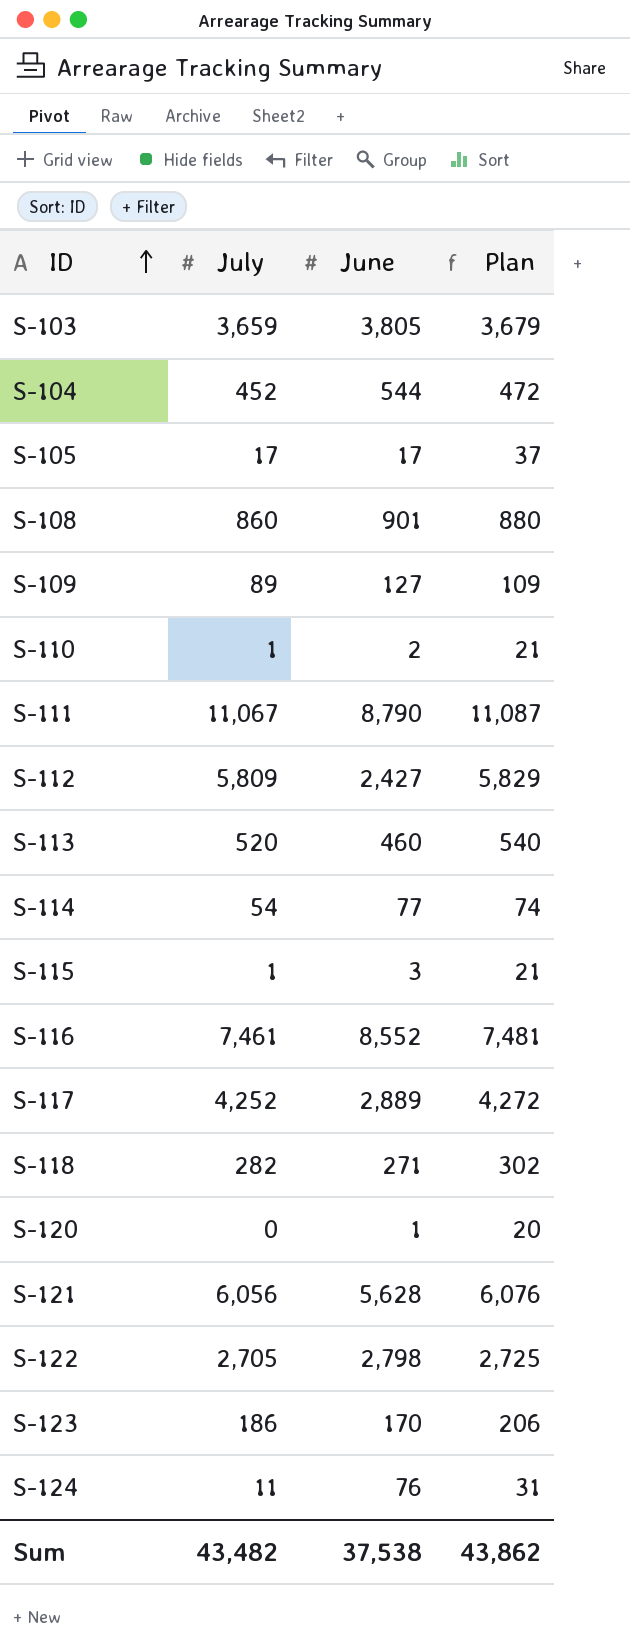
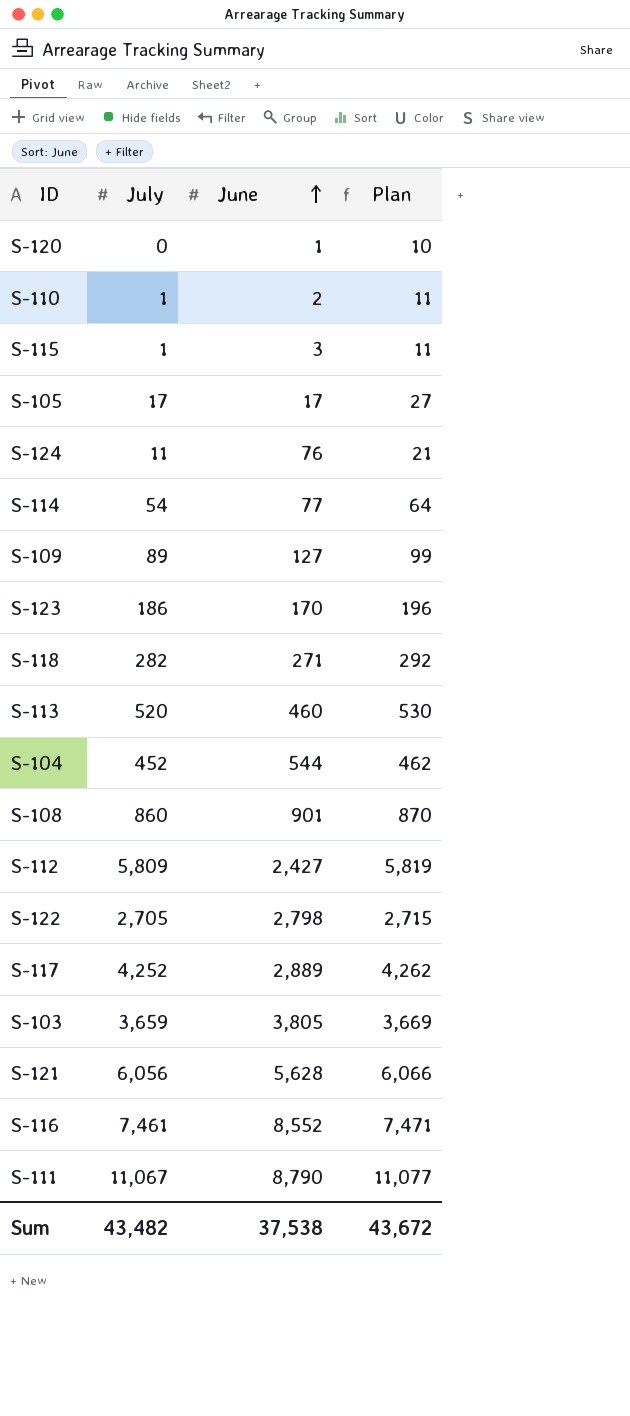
row order: ID ascending -> June ascending
column Plan | formula: [July] + 20 -> [July] + 10
Sum | Plan: 43,862 -> 43,672

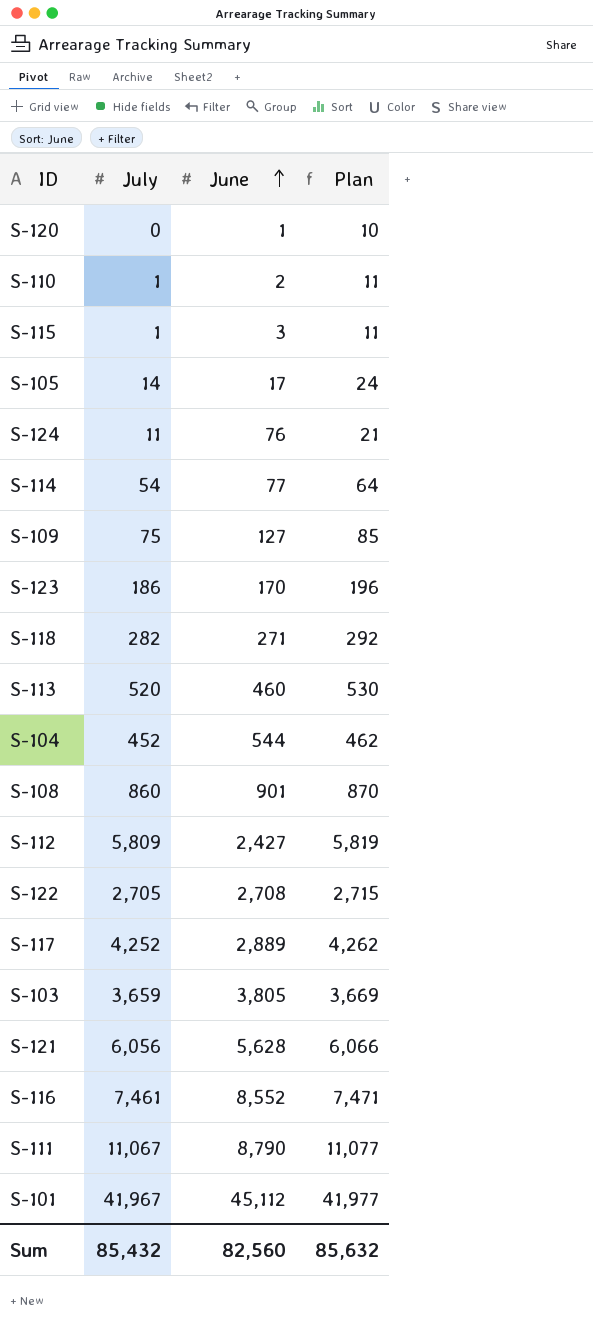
S-105 | July: 17 -> 14
S-105 | Plan: 27 -> 24
S-109 | July: 89 -> 75
S-109 | Plan: 99 -> 85
S-122 | June: 2,798 -> 2,708
row S-101: none -> 41,967 | 45,112 | 41,977
Sum | July: 43,482 -> 85,432
Sum | June: 37,538 -> 82,560
Sum | Plan: 43,672 -> 85,632

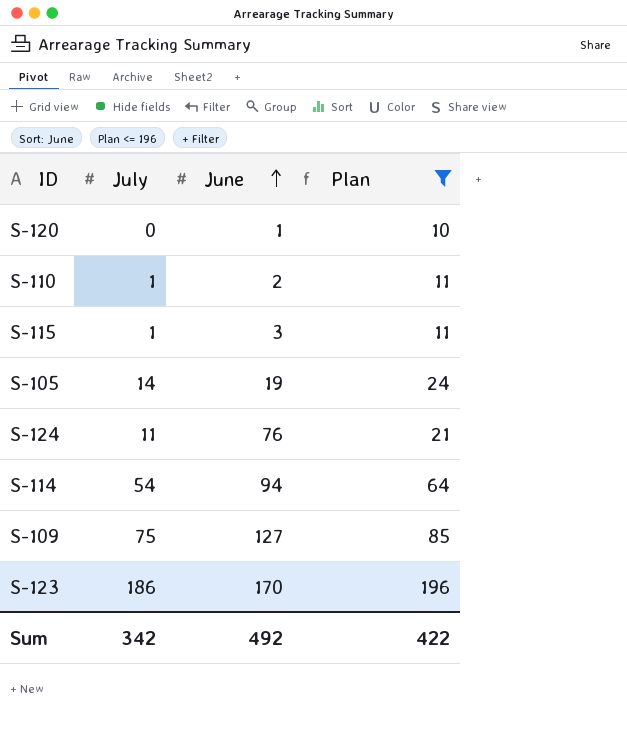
filter: none -> Plan <= 196
S-105 | June: 17 -> 19
S-114 | June: 77 -> 94
Sum | July: 85,432 -> 342
Sum | June: 82,560 -> 492
Sum | Plan: 85,632 -> 422

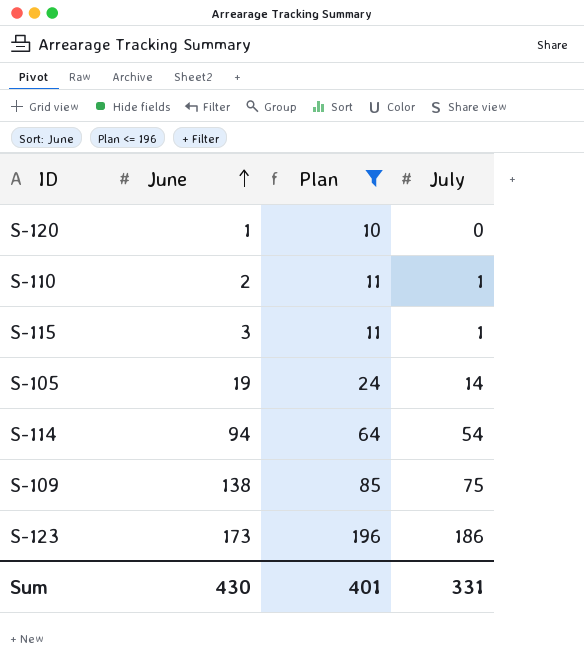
column July | position: 2 -> 4
row S-124: 11 | 76 | 21 -> none
S-109 | June: 127 -> 138
S-123 | June: 170 -> 173
Sum | June: 492 -> 430
Sum | Plan: 422 -> 401
Sum | July: 342 -> 331

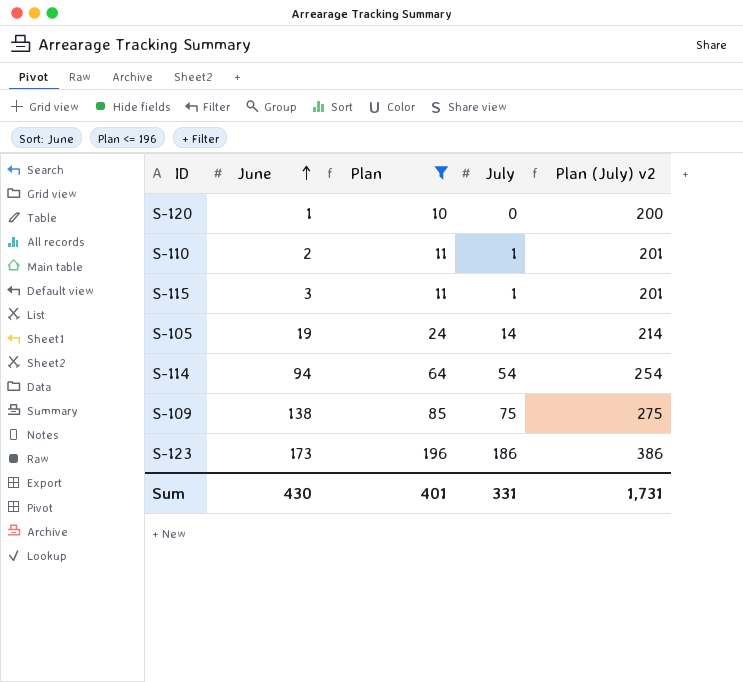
column Plan (July) v2 | formula: none -> [July] + 200

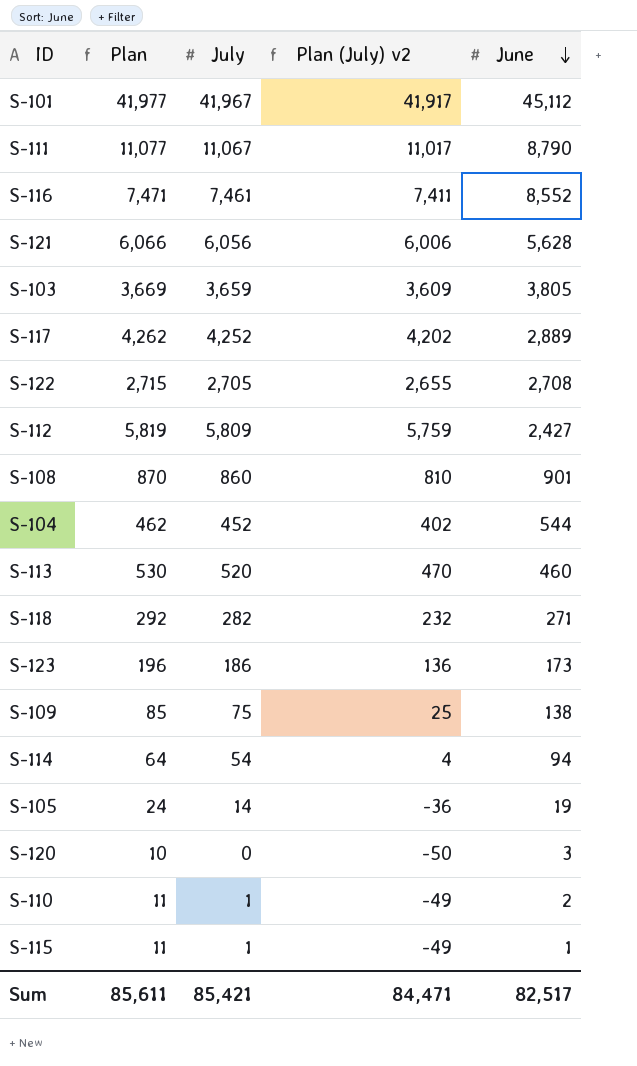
filter: Plan <= 196 -> none
row order: June ascending -> June descending
column Plan (July) v2 | formula: [July] + 200 -> [July] - 50
column June | position: 2 -> 5
S-120 | June: 1 -> 3
S-115 | June: 3 -> 1
Sum | Plan: 401 -> 85,611
Sum | July: 331 -> 85,421
Sum | Plan (July) v2: 1,731 -> 84,471
Sum | June: 430 -> 82,517

